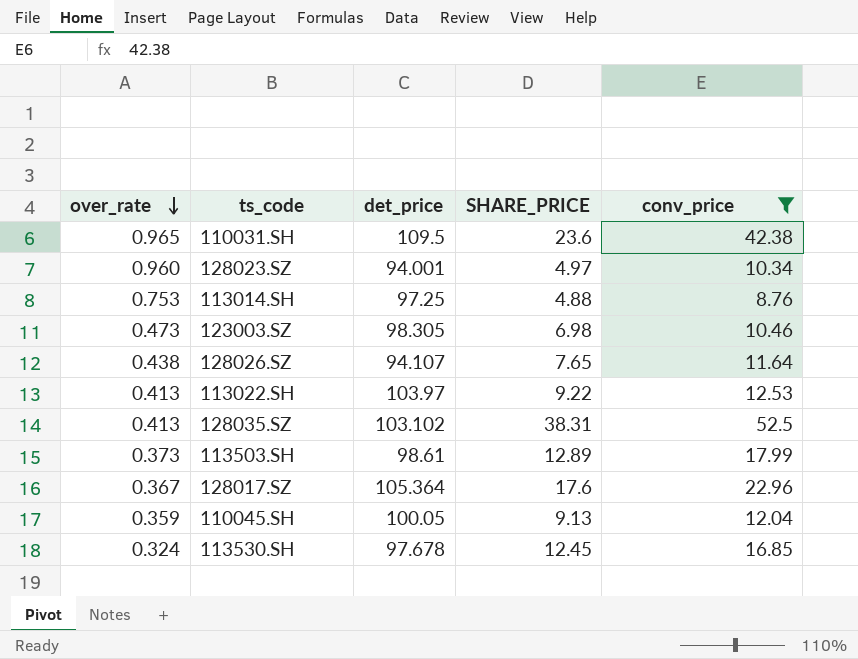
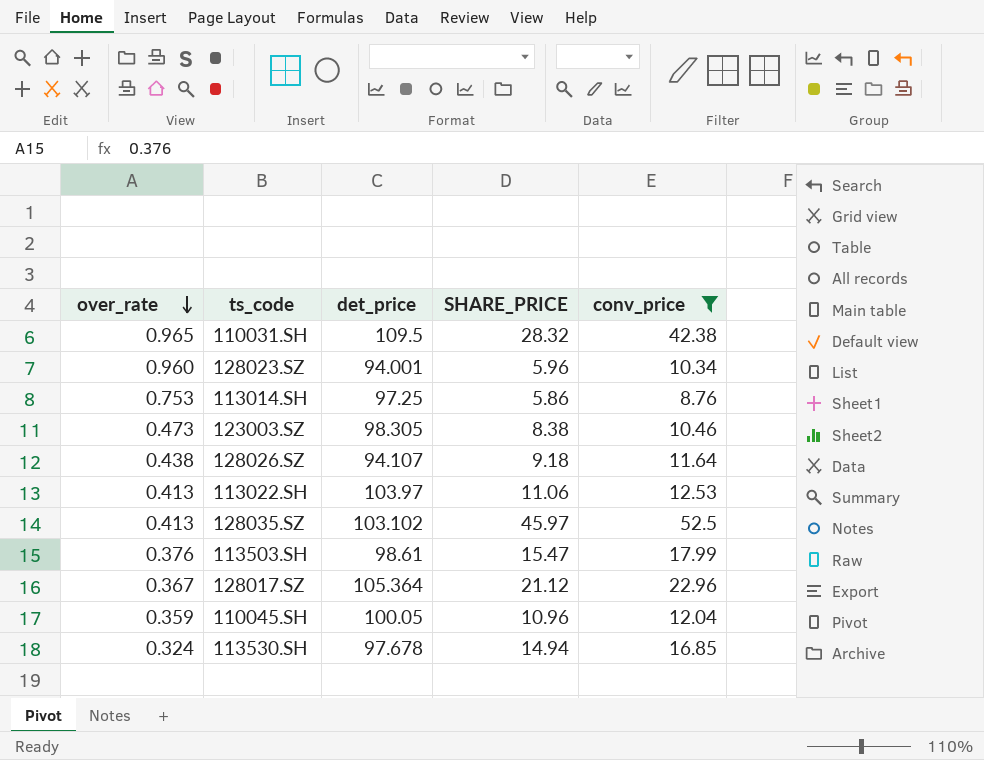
110031.SH | SHARE_PRICE: 23.6 -> 28.32
128023.SZ | SHARE_PRICE: 4.97 -> 5.96
113014.SH | SHARE_PRICE: 4.88 -> 5.86
123003.SZ | SHARE_PRICE: 6.98 -> 8.38
128026.SZ | SHARE_PRICE: 7.65 -> 9.18
113022.SH | SHARE_PRICE: 9.22 -> 11.06
128035.SZ | SHARE_PRICE: 38.31 -> 45.97
113503.SH | over_rate: 0.373 -> 0.376
113503.SH | SHARE_PRICE: 12.89 -> 15.47
128017.SZ | SHARE_PRICE: 17.6 -> 21.12
110045.SH | SHARE_PRICE: 9.13 -> 10.96
113530.SH | SHARE_PRICE: 12.45 -> 14.94

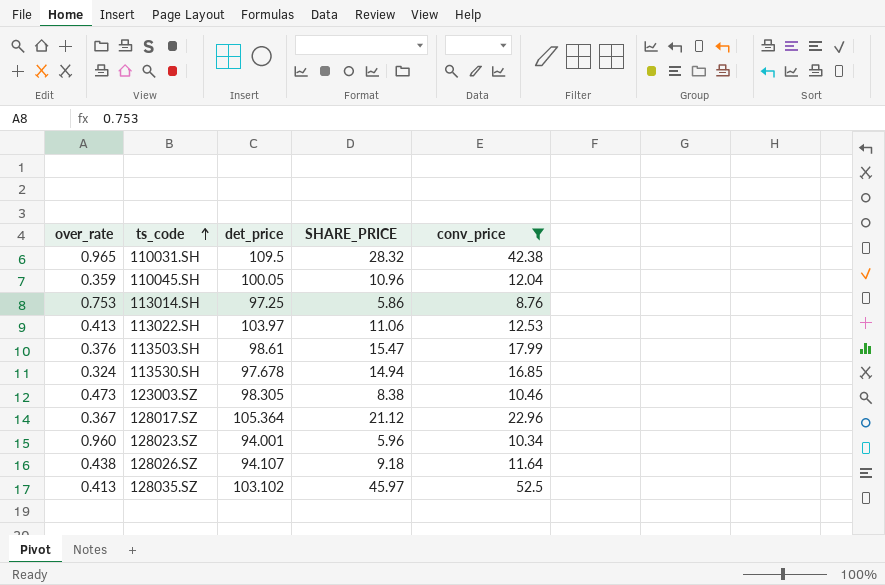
row order: over_rate descending -> ts_code ascending

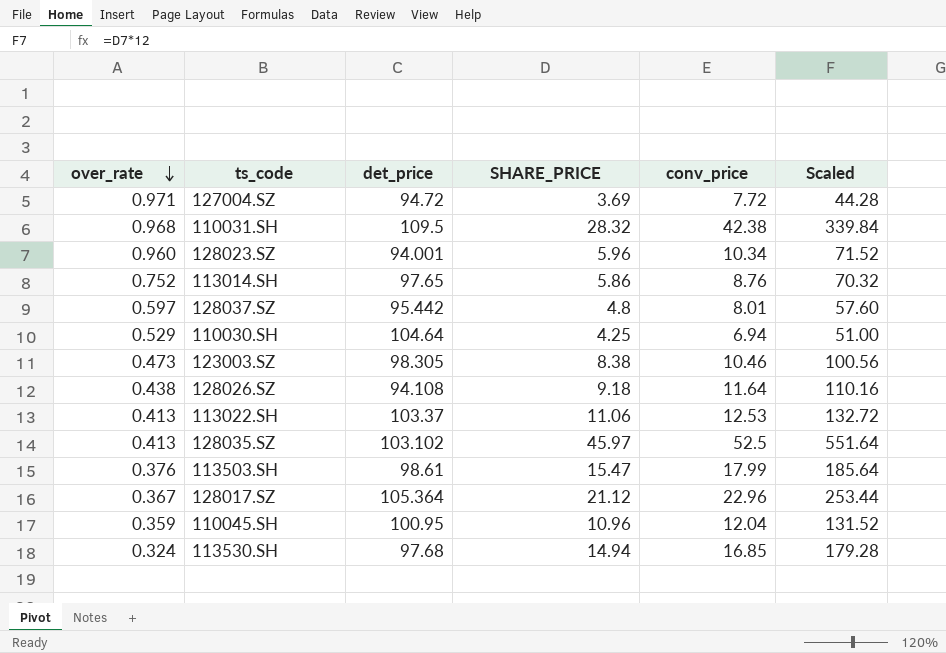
filter: conv_price >= 8.76 -> none
row order: ts_code ascending -> over_rate descending
column Scaled | formula: none -> [SHARE_PRICE] * 12
110031.SH | over_rate: 0.965 -> 0.968
113014.SH | over_rate: 0.753 -> 0.752
113014.SH | det_price: 97.25 -> 97.65
128026.SZ | det_price: 94.107 -> 94.108
113022.SH | det_price: 103.97 -> 103.37
110045.SH | det_price: 100.05 -> 100.95
113530.SH | det_price: 97.678 -> 97.68

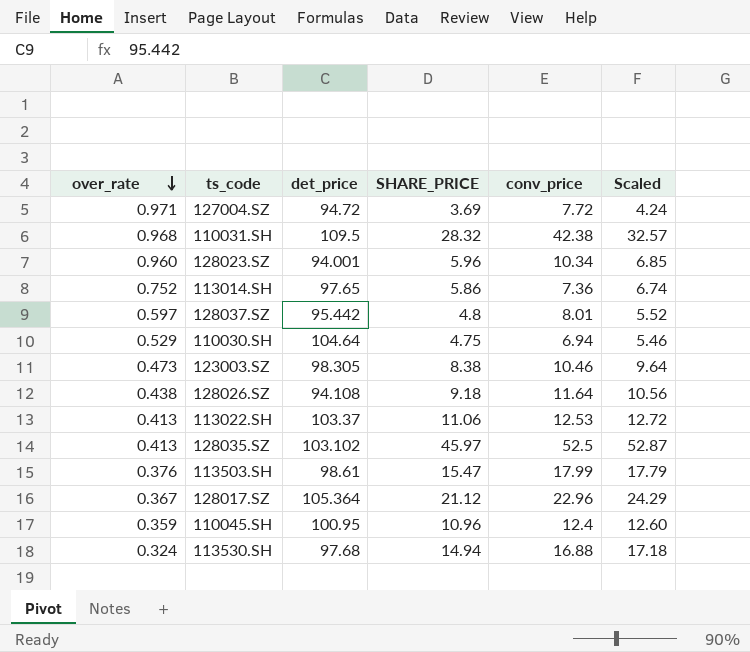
column Scaled | formula: [SHARE_PRICE] * 12 -> [SHARE_PRICE] * 1.15
113014.SH | conv_price: 8.76 -> 7.36
110030.SH | SHARE_PRICE: 4.25 -> 4.75
110045.SH | conv_price: 12.04 -> 12.4
113530.SH | conv_price: 16.85 -> 16.88

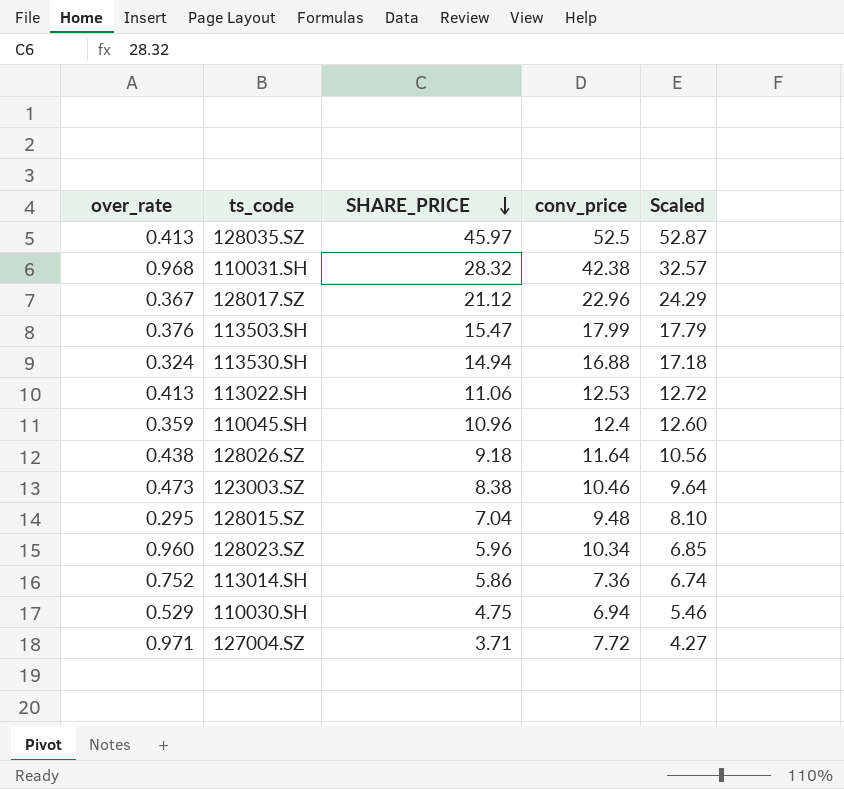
row order: over_rate descending -> SHARE_PRICE descending
column det_price | position: 3 -> none
row 128037.SZ: 0.597 | 95.442 | 4.8 | 8.01 | 5.52 -> none
row 128015.SZ: none -> 0.295 | 7.04 | 9.48 | 8.10
127004.SZ | SHARE_PRICE: 3.69 -> 3.71
127004.SZ | Scaled: 4.24 -> 4.27

